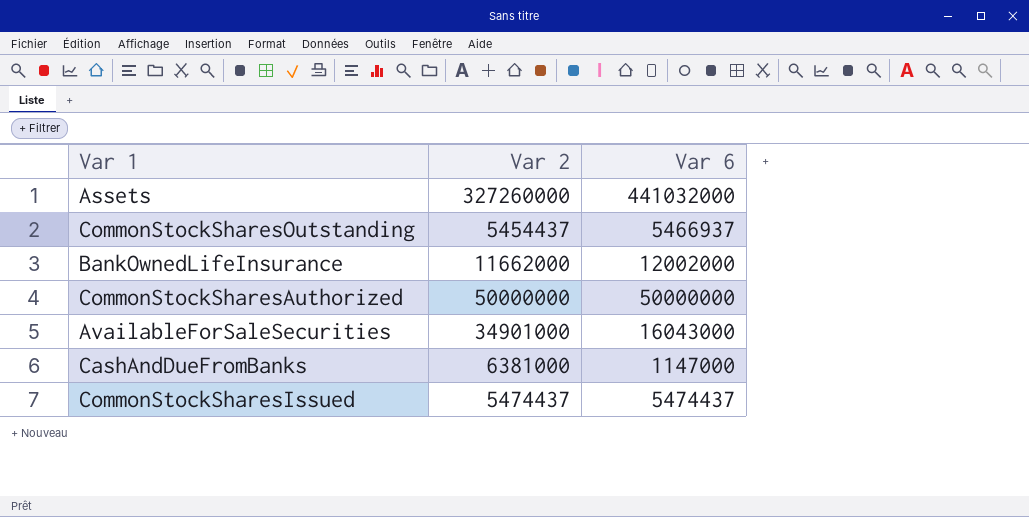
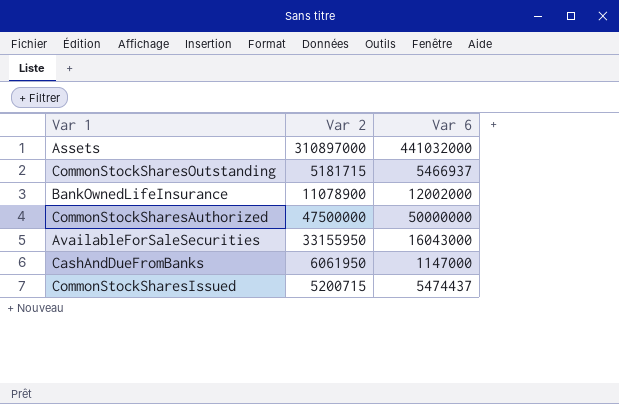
Assets | Var 2: 327260000 -> 310897000
CommonStockSharesOutstanding | Var 2: 5454437 -> 5181715
BankOwnedLifeInsurance | Var 2: 11662000 -> 11078900
CommonStockSharesAuthorized | Var 2: 50000000 -> 47500000
AvailableForSaleSecurities | Var 2: 34901000 -> 33155950
CashAndDueFromBanks | Var 2: 6381000 -> 6061950
CommonStockSharesIssued | Var 2: 5474437 -> 5200715

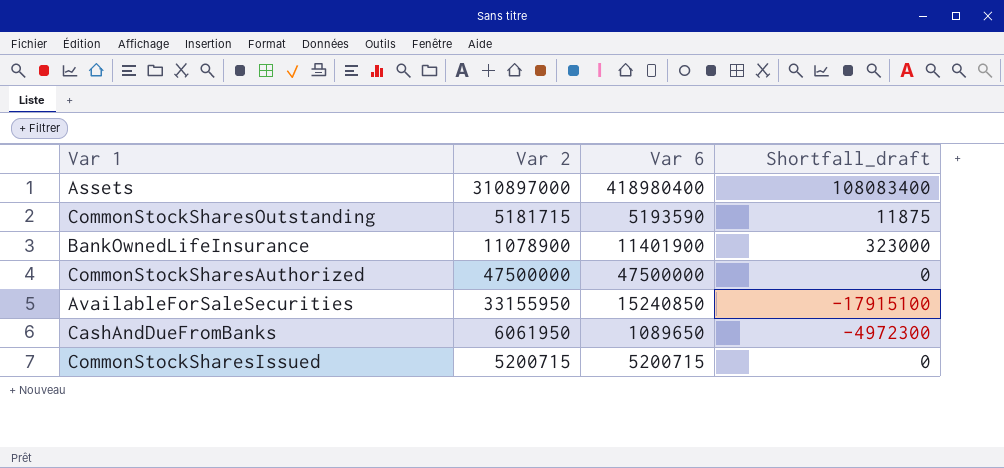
column Shortfall_draft | formula: none -> [Var 6] - [Var 2]
Assets | Var 6: 441032000 -> 418980400
CommonStockSharesOutstanding | Var 6: 5466937 -> 5193590
BankOwnedLifeInsurance | Var 6: 12002000 -> 11401900
CommonStockSharesAuthorized | Var 6: 50000000 -> 47500000
AvailableForSaleSecurities | Var 6: 16043000 -> 15240850
CashAndDueFromBanks | Var 6: 1147000 -> 1089650
CommonStockSharesIssued | Var 6: 5474437 -> 5200715

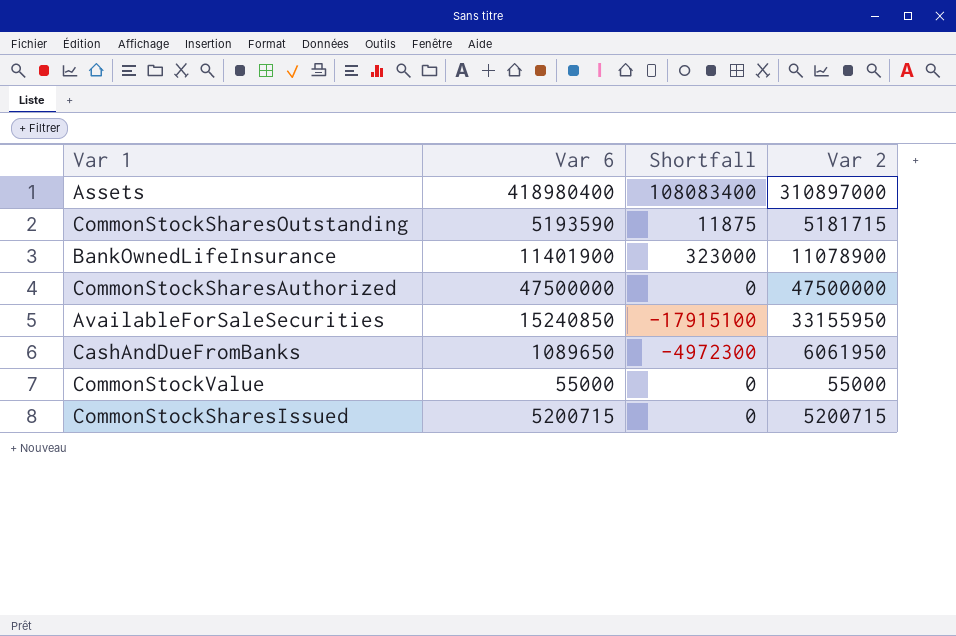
column name: Shortfall_draft -> Shortfall
column Var 2 | position: 2 -> 4
row CommonStockValue: none -> 55000 | 0 | 55000

